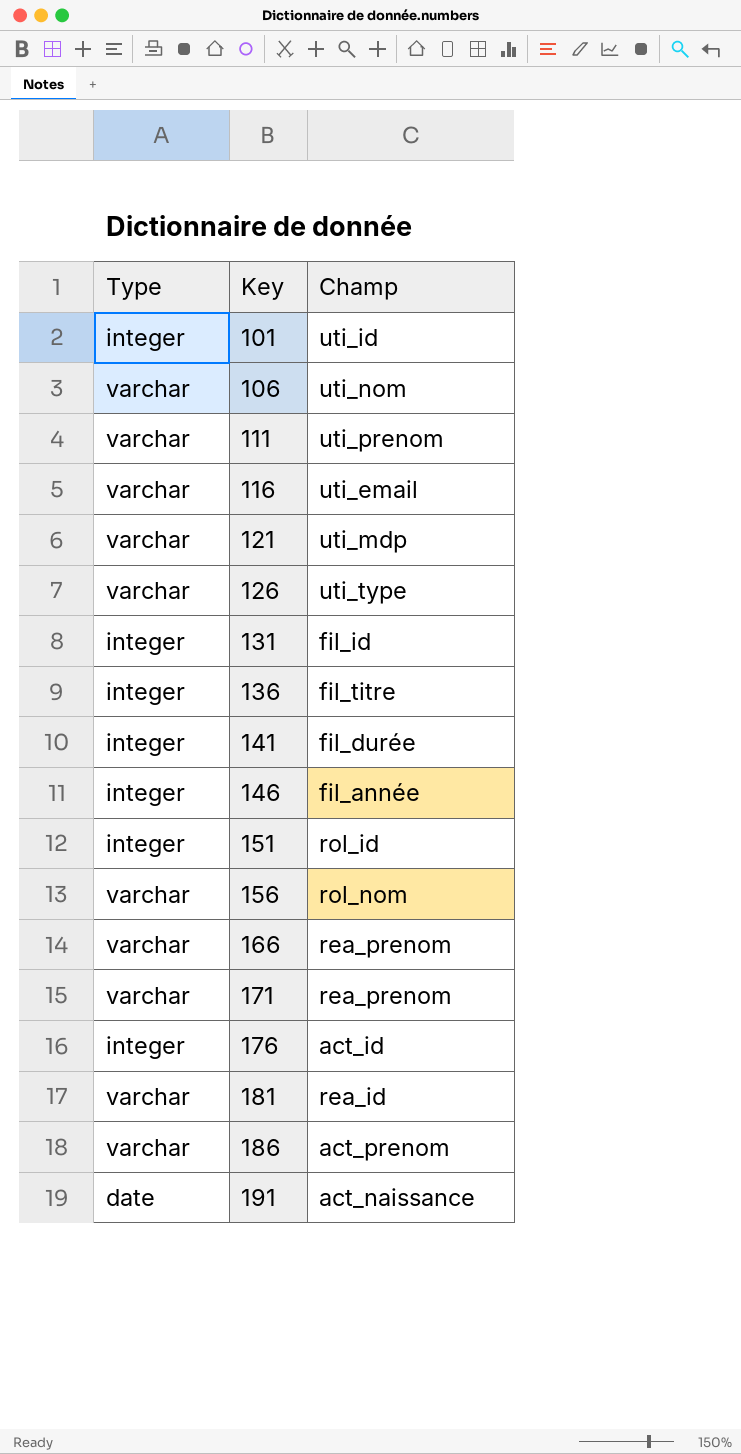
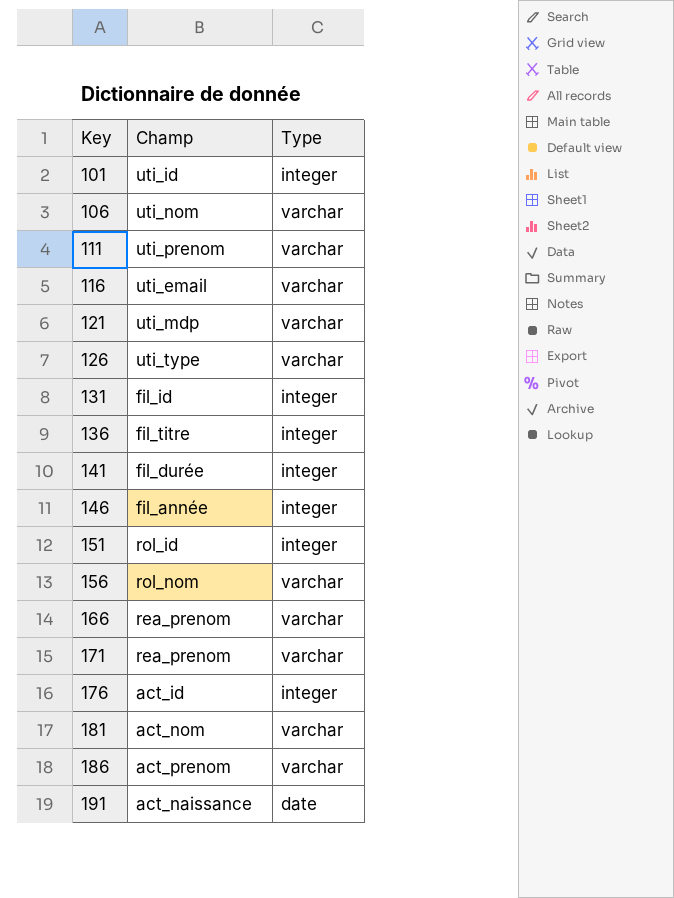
column Type | position: 1 -> 3
181 | Champ: rea_id -> act_nom

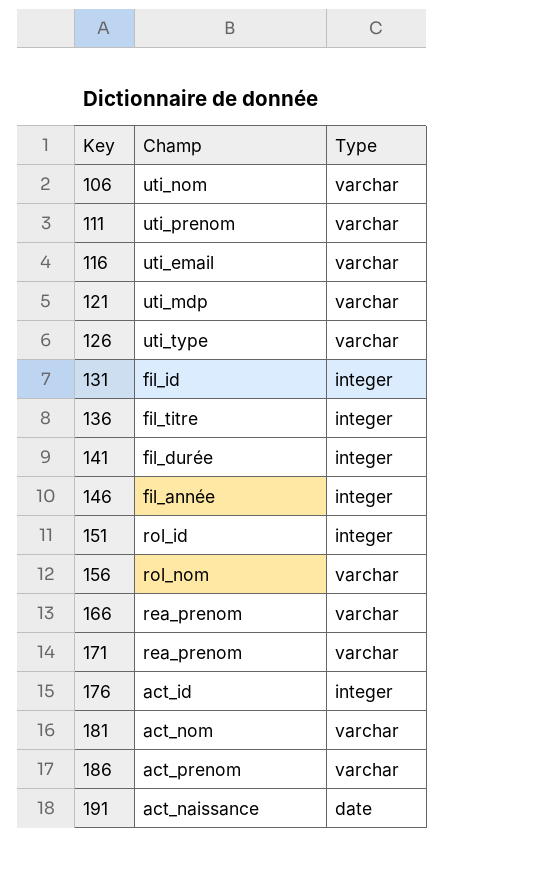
row 101: uti_id | integer -> none

